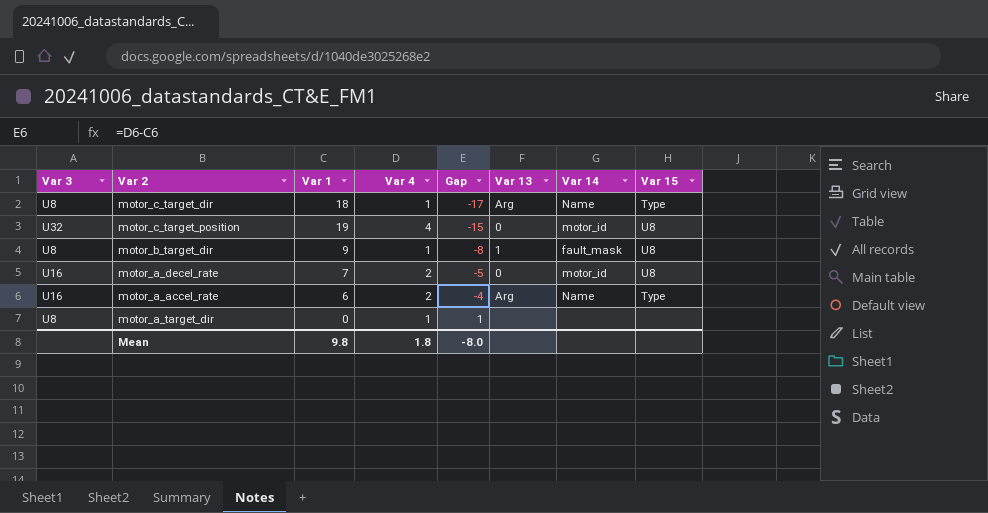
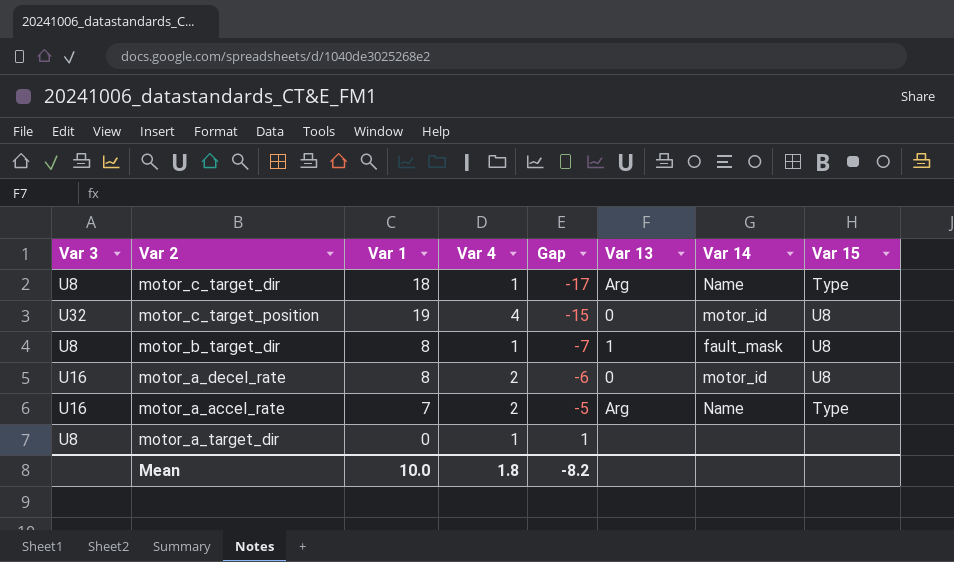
motor_b_target_dir | Var 1: 9 -> 8
motor_b_target_dir | Gap: -8 -> -7
motor_a_decel_rate | Var 1: 7 -> 8
motor_a_decel_rate | Gap: -5 -> -6
motor_a_accel_rate | Var 1: 6 -> 7
motor_a_accel_rate | Gap: -4 -> -5
Mean | Var 1: 9.8 -> 10.0
Mean | Gap: -8.0 -> -8.2

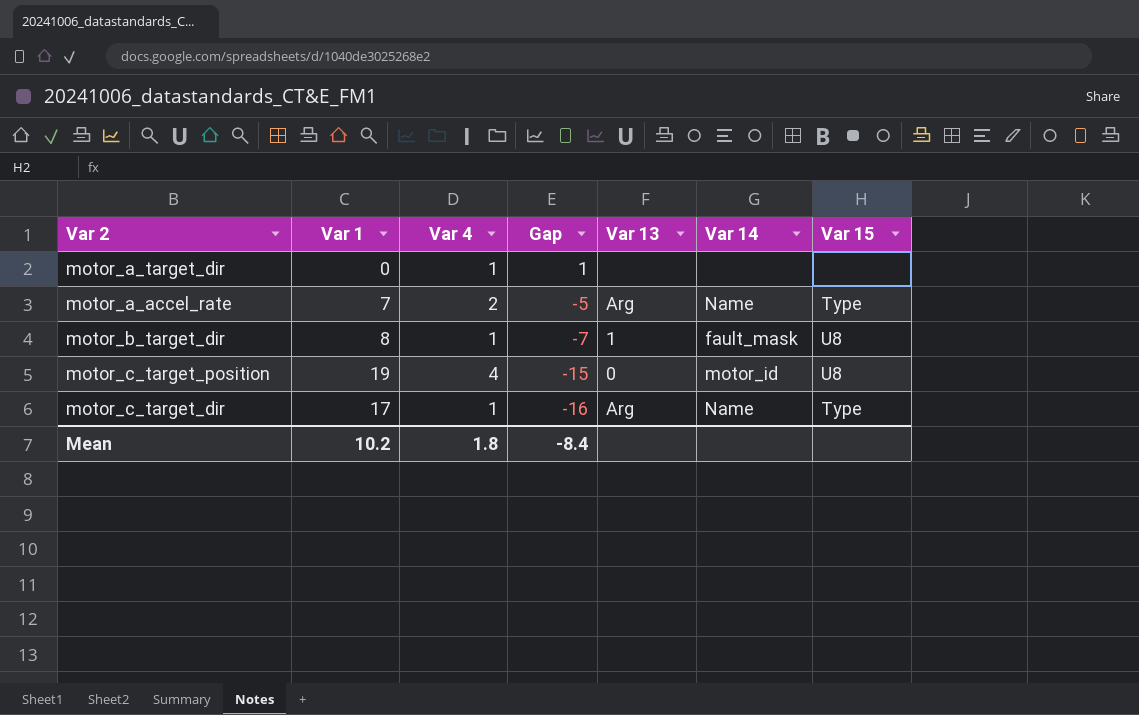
row order: Gap ascending -> Gap descending
column Var 3 | position: 1 -> none
row motor_a_decel_rate: U16 | 8 | 2 | -6 | 0 | motor_id | U8 -> none
motor_c_target_dir | Var 1: 18 -> 17
motor_c_target_dir | Gap: -17 -> -16
Mean | Var 1: 10.0 -> 10.2
Mean | Gap: -8.2 -> -8.4

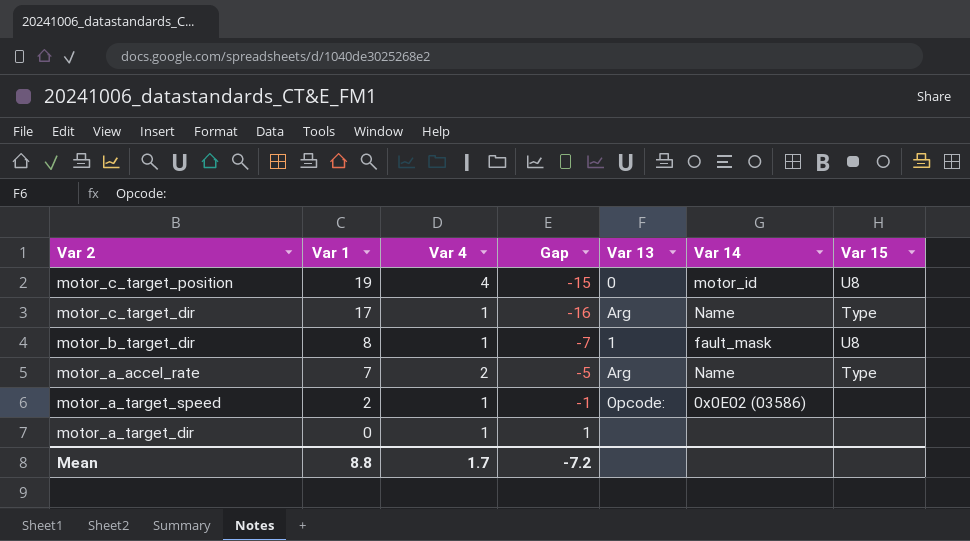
row order: Gap descending -> Var 1 descending
row motor_a_target_speed: none -> 2 | 1 | -1 | Opcode: | 0x0E02 (03586) | none
Mean | Var 1: 10.2 -> 8.8
Mean | Var 4: 1.8 -> 1.7
Mean | Gap: -8.4 -> -7.2

